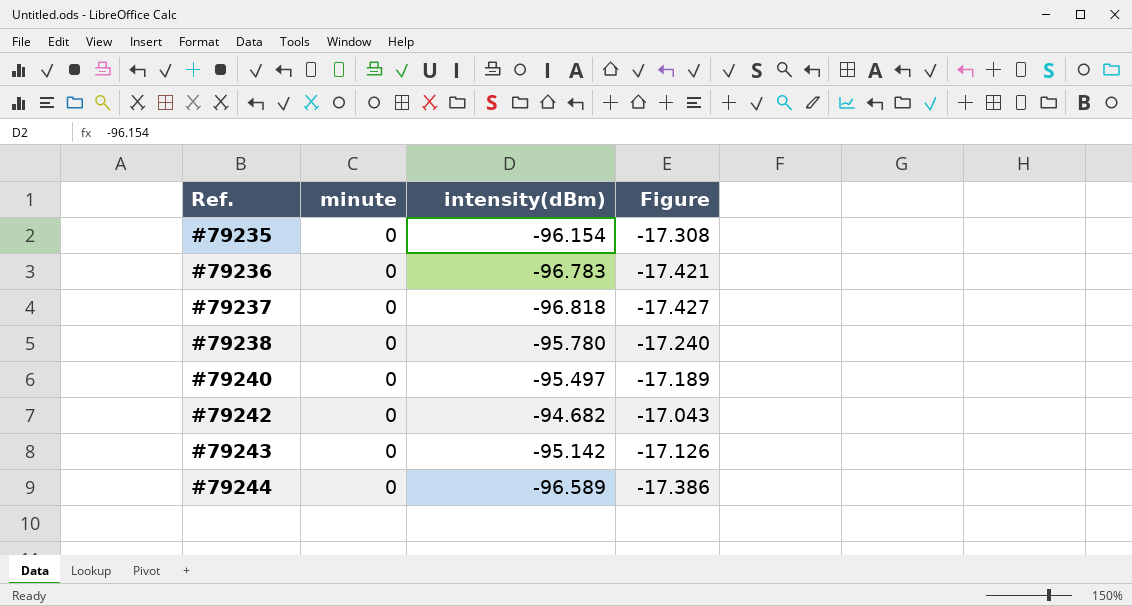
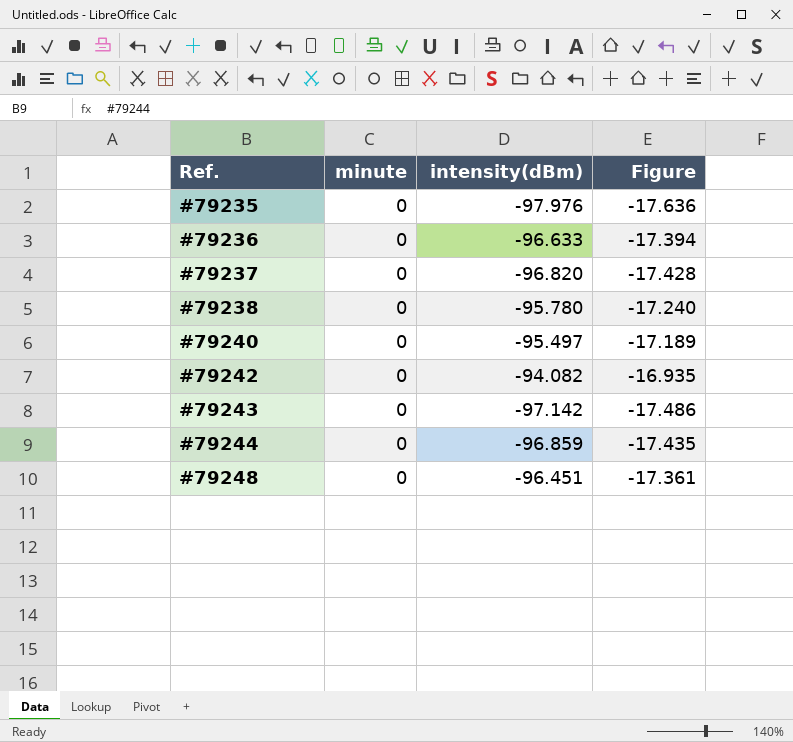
#79235 | intensity(dBm): -96.154 -> -97.976
#79235 | Figure: -17.308 -> -17.636
#79236 | intensity(dBm): -96.783 -> -96.633
#79236 | Figure: -17.421 -> -17.394
#79237 | intensity(dBm): -96.818 -> -96.820
#79237 | Figure: -17.427 -> -17.428
#79242 | intensity(dBm): -94.682 -> -94.082
#79242 | Figure: -17.043 -> -16.935
#79243 | intensity(dBm): -95.142 -> -97.142
#79243 | Figure: -17.126 -> -17.486
#79244 | intensity(dBm): -96.589 -> -96.859
#79244 | Figure: -17.386 -> -17.435
row #79248: none -> 0 | -96.451 | -17.361

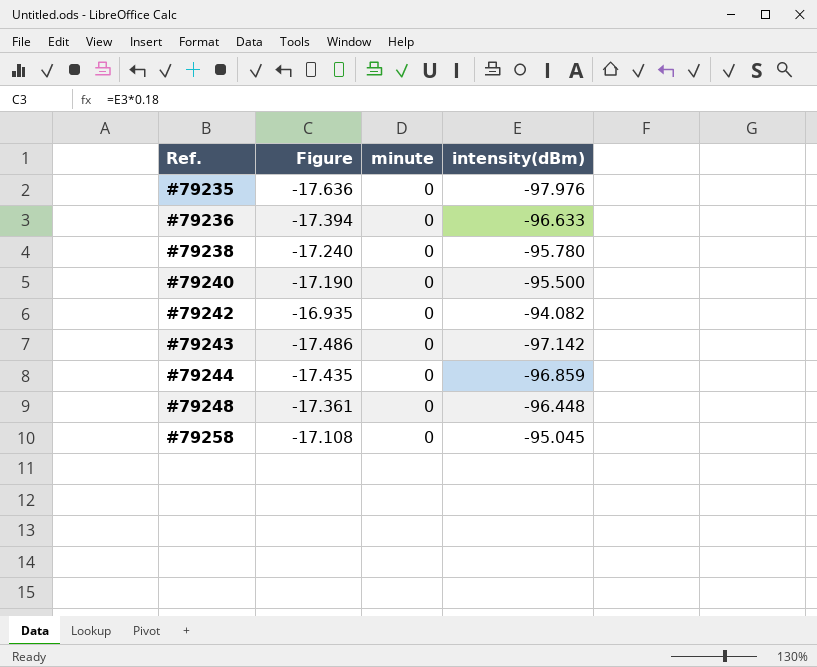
column Figure | position: 4 -> 2
row #79237: 0 | -96.820 | -17.428 -> none
#79240 | Figure: -17.189 -> -17.190
#79240 | intensity(dBm): -95.497 -> -95.500
#79248 | intensity(dBm): -96.451 -> -96.448
row #79258: none -> -17.108 | 0 | -95.045

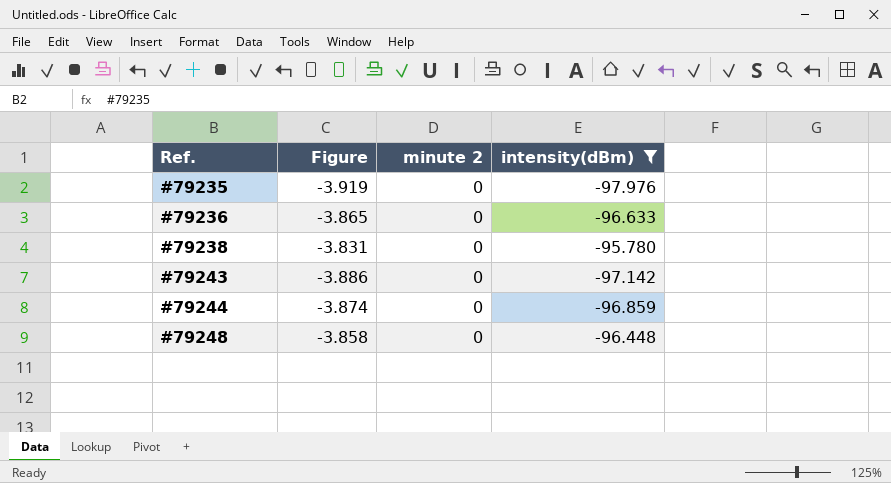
filter: none -> intensity(dBm) <= -95.780
column Figure | formula: [intensity(dBm)] * 0.18 -> [intensity(dBm)] * 0.04
column name: minute -> minute 2

